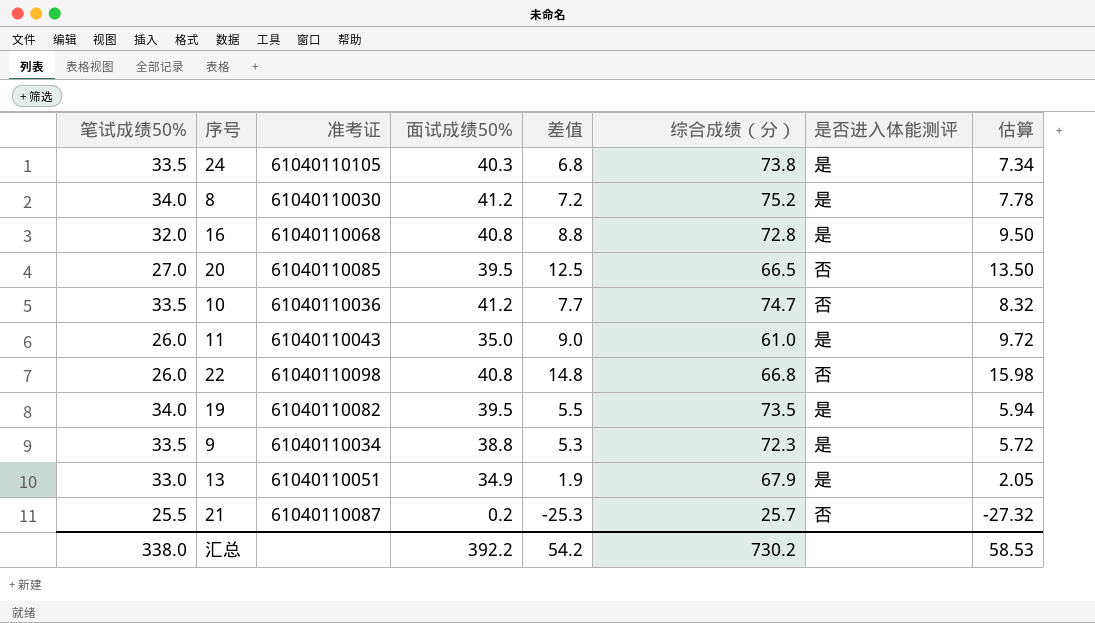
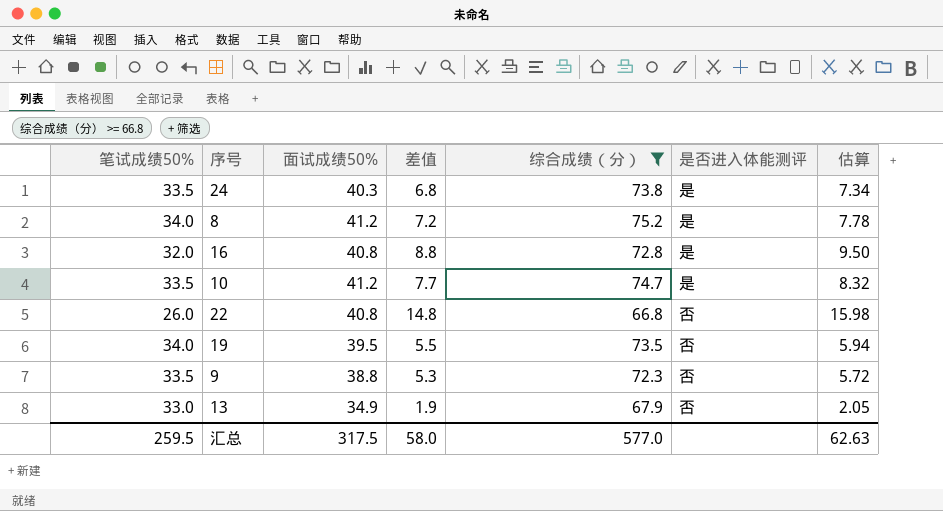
filter: none -> 综合成绩（分） >= 66.8
column 准考证 | position: 3 -> none
10 | 是否进入体能测评: 否 -> 是
19 | 是否进入体能测评: 是 -> 否
9 | 是否进入体能测评: 是 -> 否
13 | 是否进入体能测评: 是 -> 否
汇总 | 笔试成绩50%: 338.0 -> 259.5
汇总 | 面试成绩50%: 392.2 -> 317.5
汇总 | 差值: 54.2 -> 58.0
汇总 | 综合成绩（分）: 730.2 -> 577.0
汇总 | 估算: 58.53 -> 62.63

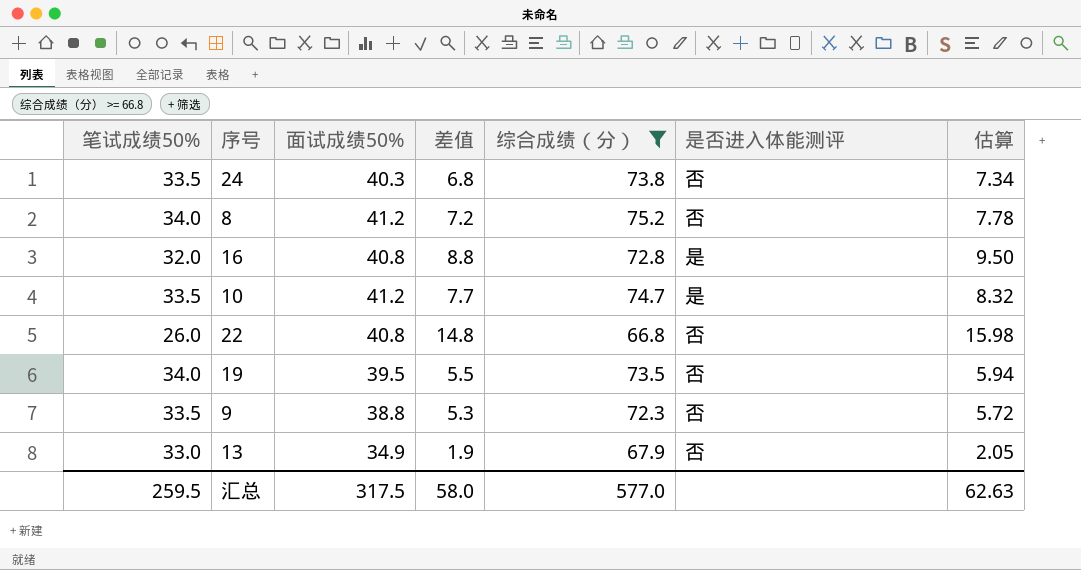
24 | 是否进入体能测评: 是 -> 否
8 | 是否进入体能测评: 是 -> 否

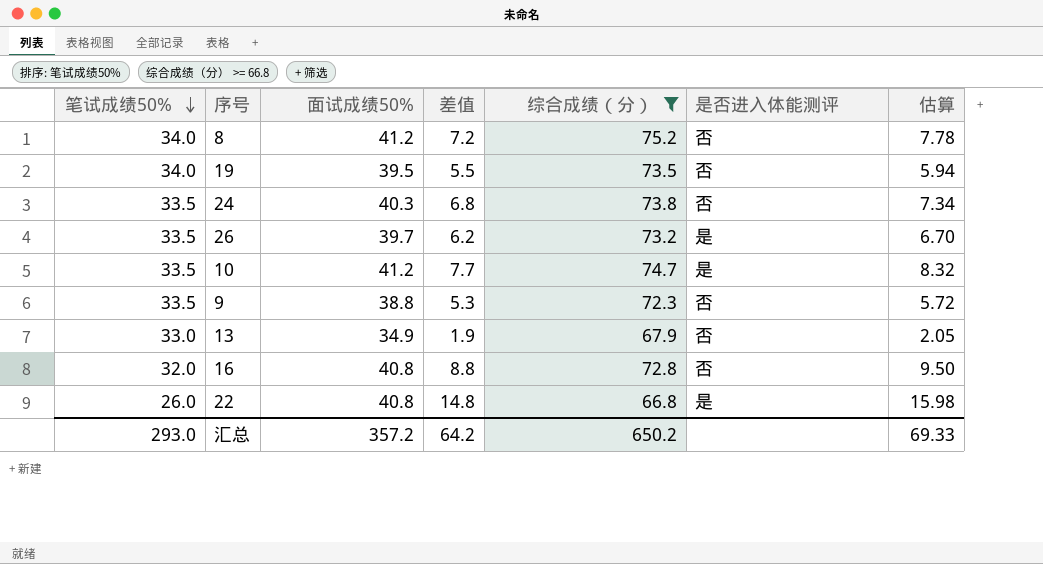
row order: none -> 笔试成绩50% descending
row 26: none -> 33.5 | 39.7 | 6.2 | 73.2 | 是 | 6.70
16 | 是否进入体能测评: 是 -> 否
22 | 是否进入体能测评: 否 -> 是
汇总 | 笔试成绩50%: 259.5 -> 293.0
汇总 | 面试成绩50%: 317.5 -> 357.2
汇总 | 差值: 58.0 -> 64.2
汇总 | 综合成绩（分）: 577.0 -> 650.2
汇总 | 估算: 62.63 -> 69.33

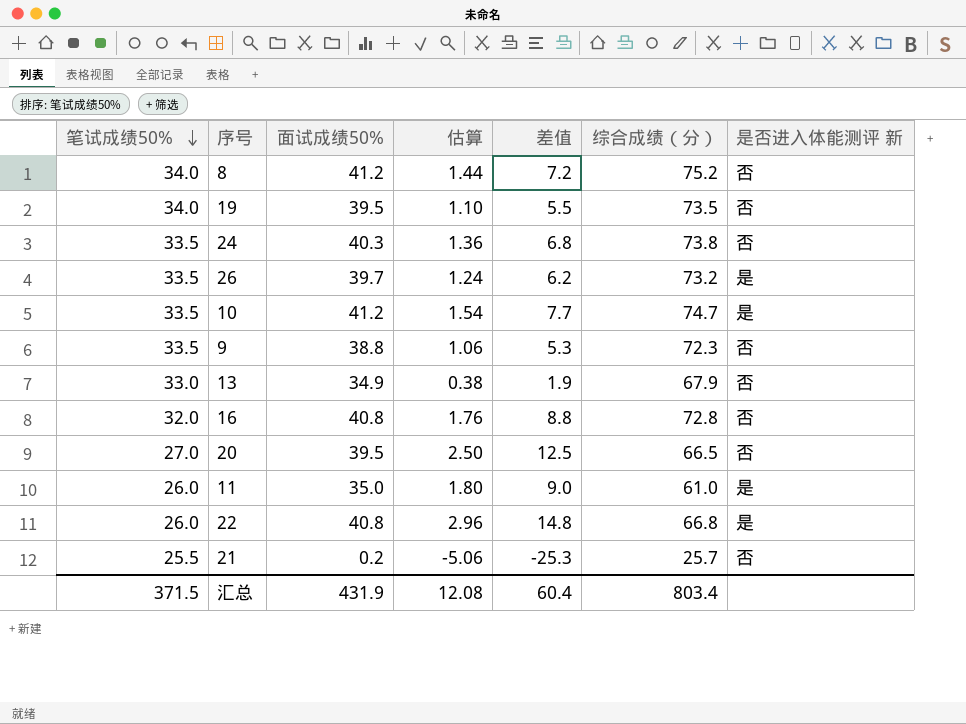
filter: 综合成绩（分） >= 66.8 -> none
column 估算 | formula: [差值] * 1.08 -> [差值] * 0.2
column 估算 | position: 7 -> 4
column name: 是否进入体能测评 -> 是否进入体能测评 新
汇总 | 笔试成绩50%: 293.0 -> 371.5
汇总 | 面试成绩50%: 357.2 -> 431.9
汇总 | 估算: 69.33 -> 12.08
汇总 | 差值: 64.2 -> 60.4
汇总 | 综合成绩（分）: 650.2 -> 803.4

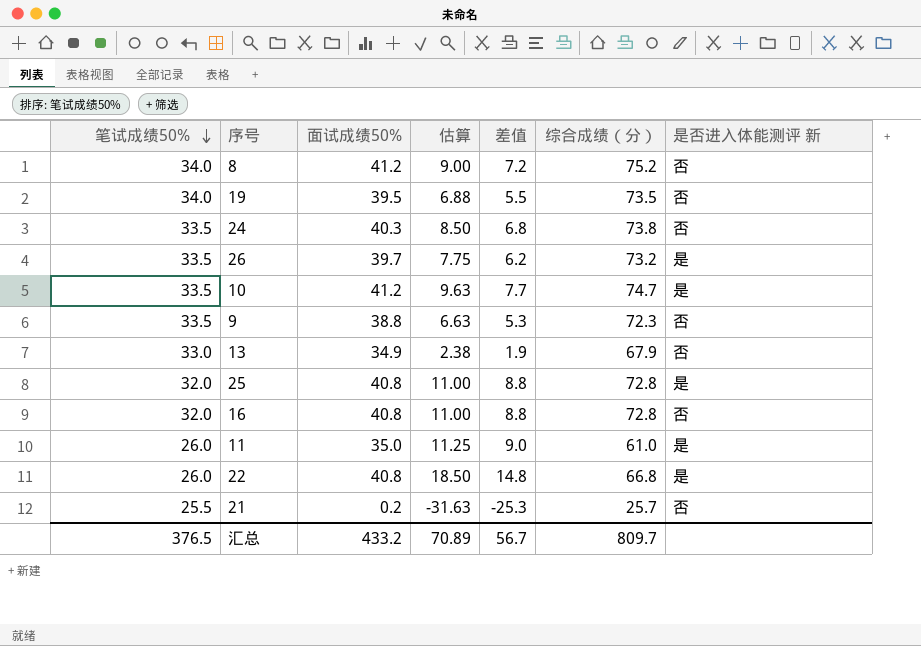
column 估算 | formula: [差值] * 0.2 -> [差值] * 1.25
row 20: 27.0 | 39.5 | 2.50 | 12.5 | 66.5 | 否 -> none
row 25: none -> 32.0 | 40.8 | 11.00 | 8.8 | 72.8 | 是
汇总 | 笔试成绩50%: 371.5 -> 376.5
汇总 | 面试成绩50%: 431.9 -> 433.2
汇总 | 估算: 12.08 -> 70.89
汇总 | 差值: 60.4 -> 56.7
汇总 | 综合成绩（分）: 803.4 -> 809.7

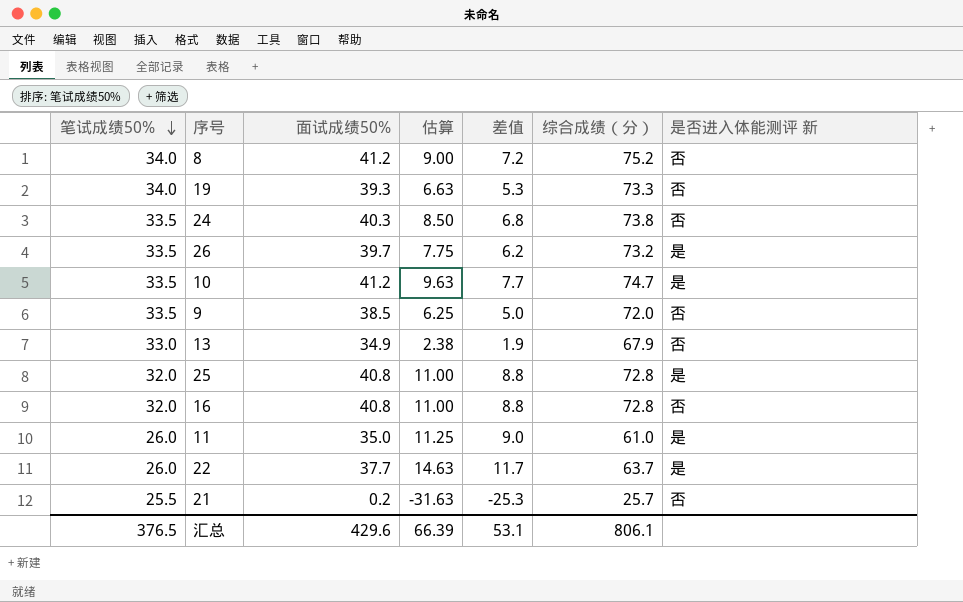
19 | 面试成绩50%: 39.5 -> 39.3
19 | 估算: 6.88 -> 6.63
19 | 差值: 5.5 -> 5.3
19 | 综合成绩（分）: 73.5 -> 73.3
9 | 面试成绩50%: 38.8 -> 38.5
9 | 估算: 6.63 -> 6.25
9 | 差值: 5.3 -> 5.0
9 | 综合成绩（分）: 72.3 -> 72.0
22 | 面试成绩50%: 40.8 -> 37.7
22 | 估算: 18.50 -> 14.63
22 | 差值: 14.8 -> 11.7
22 | 综合成绩（分）: 66.8 -> 63.7
汇总 | 面试成绩50%: 433.2 -> 429.6
汇总 | 估算: 70.89 -> 66.39
汇总 | 差值: 56.7 -> 53.1
汇总 | 综合成绩（分）: 809.7 -> 806.1

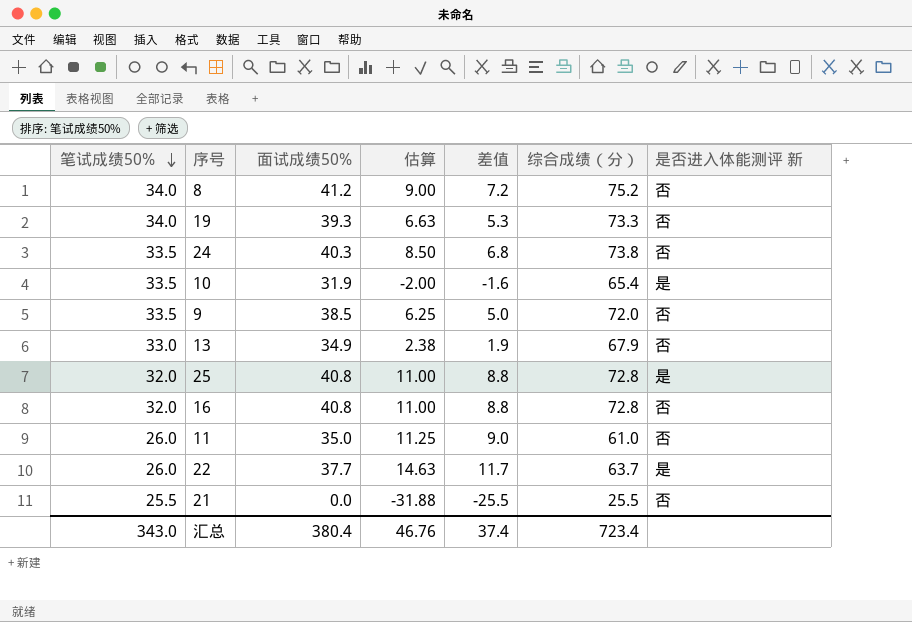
row 26: 33.5 | 39.7 | 7.75 | 6.2 | 73.2 | 是 -> none
10 | 面试成绩50%: 41.2 -> 31.9
10 | 估算: 9.63 -> -2.00
10 | 差值: 7.7 -> -1.6
10 | 综合成绩（分）: 74.7 -> 65.4
11 | 是否进入体能测评 新: 是 -> 否
21 | 面试成绩50%: 0.2 -> 0.0
21 | 估算: -31.63 -> -31.88
21 | 差值: -25.3 -> -25.5
21 | 综合成绩（分）: 25.7 -> 25.5
汇总 | 笔试成绩50%: 376.5 -> 343.0
汇总 | 面试成绩50%: 429.6 -> 380.4
汇总 | 估算: 66.39 -> 46.76
汇总 | 差值: 53.1 -> 37.4
汇总 | 综合成绩（分）: 806.1 -> 723.4

